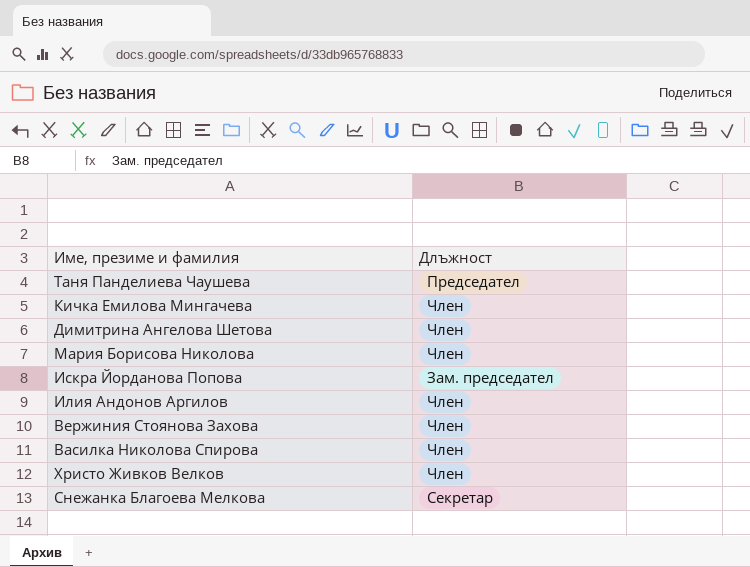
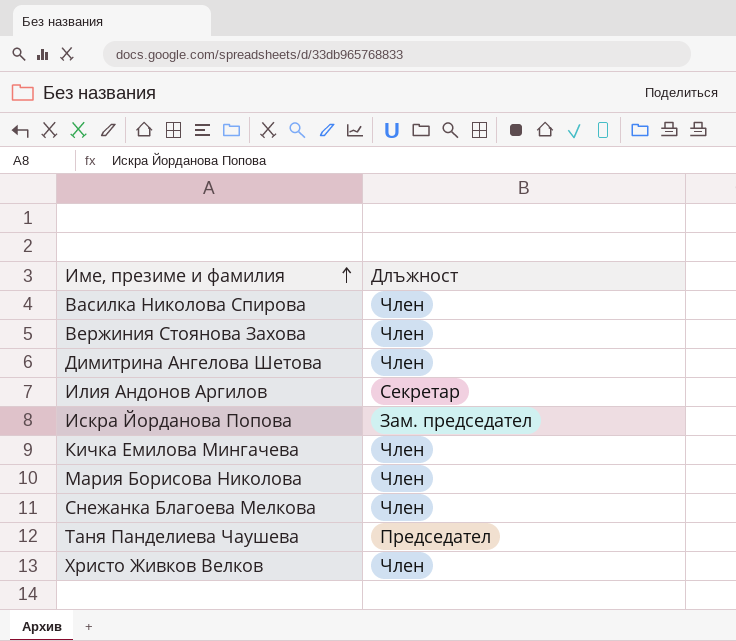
row order: none -> Име, презиме и фамилия ascending
Илия Андонов Аргилов | Длъжност: Член -> Секретар
Снежанка Благоева Мелкова | Длъжност: Секретар -> Член

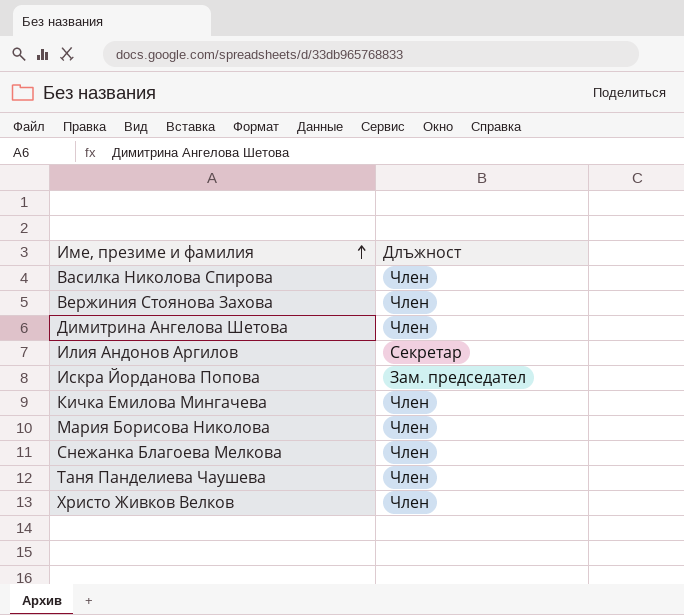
Таня Панделиева Чаушева | Длъжност: Председател -> Член

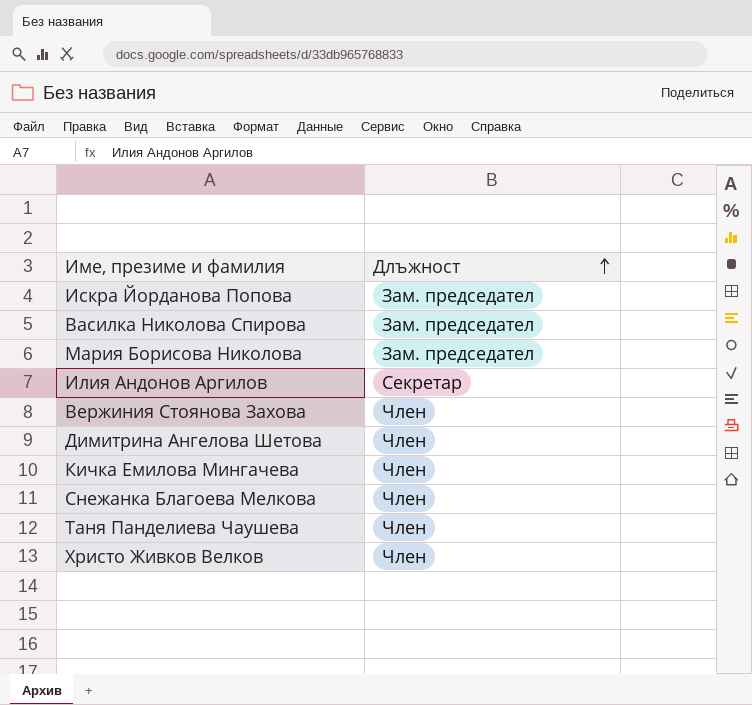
row order: Име, презиме и фамилия ascending -> Длъжност ascending
Василка Николова Спирова | Длъжност: Член -> Зам. председател
Мария Борисова Николова | Длъжност: Член -> Зам. председател

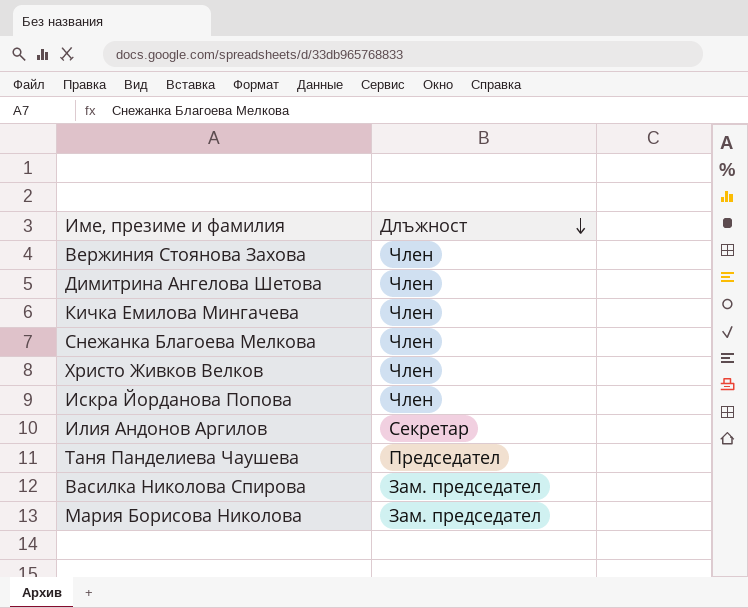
row order: Длъжност ascending -> Длъжност descending
Искра Йорданова Попова | Длъжност: Зам. председател -> Член
Таня Панделиева Чаушева | Длъжност: Член -> Председател

